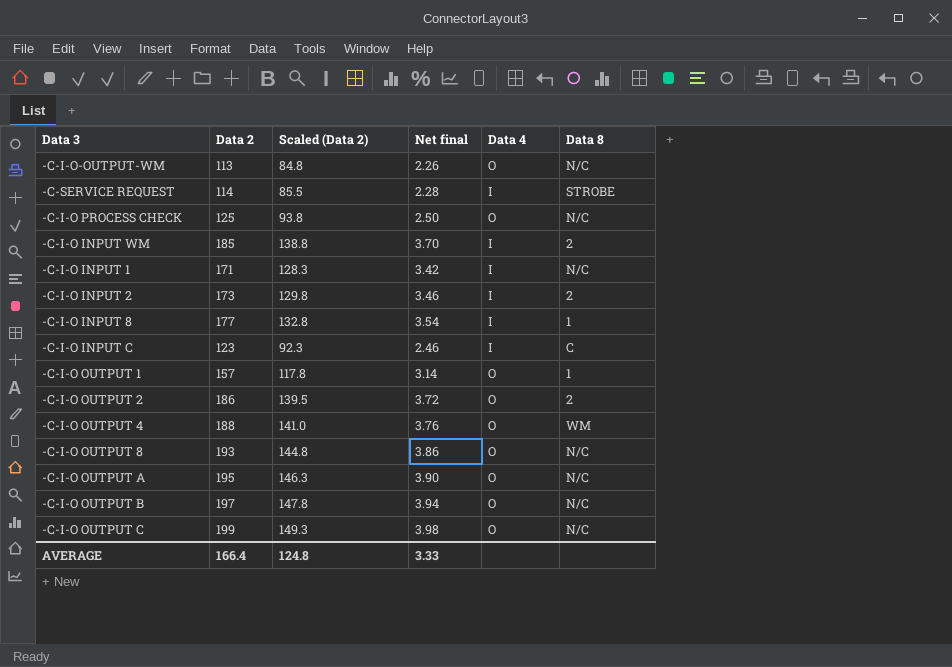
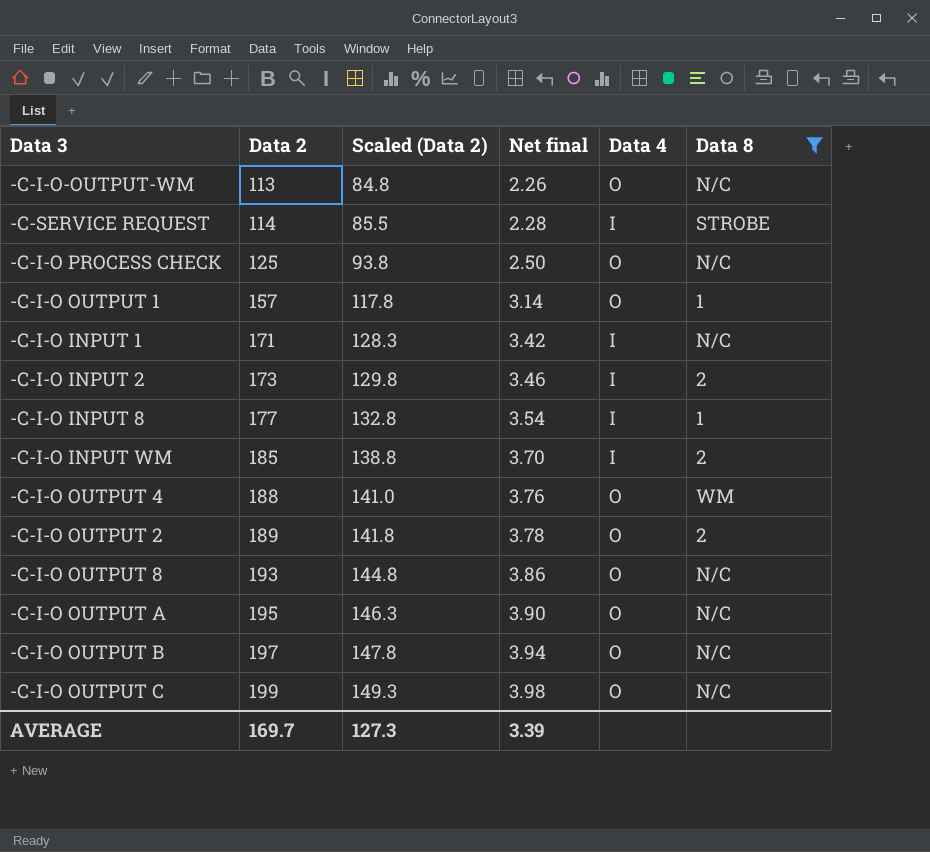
filter: none -> Data 8 != C
row order: none -> Data 2 ascending
-C-I-O OUTPUT 2 | Data 2: 186 -> 189
-C-I-O OUTPUT 2 | Scaled (Data 2): 139.5 -> 141.8
-C-I-O OUTPUT 2 | Net final: 3.72 -> 3.78
AVERAGE | Data 2: 166.4 -> 169.7
AVERAGE | Scaled (Data 2): 124.8 -> 127.3
AVERAGE | Net final: 3.33 -> 3.39

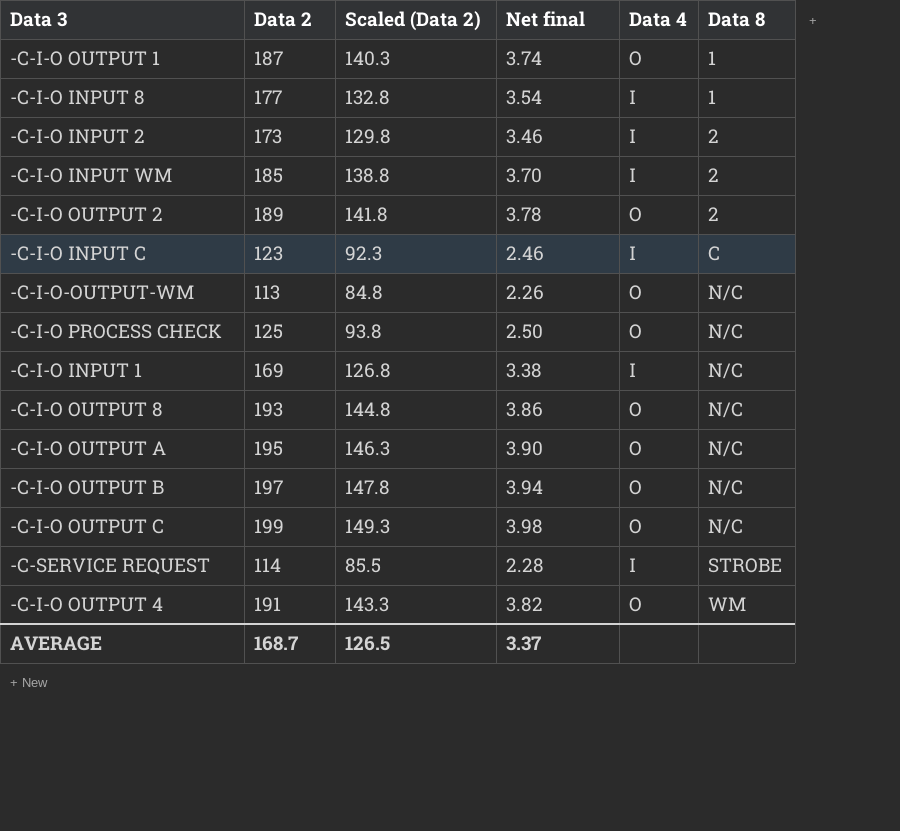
filter: Data 8 != C -> none
row order: Data 2 ascending -> Data 8 ascending
-C-I-O OUTPUT 1 | Data 2: 157 -> 187
-C-I-O OUTPUT 1 | Scaled (Data 2): 117.8 -> 140.3
-C-I-O OUTPUT 1 | Net final: 3.14 -> 3.74
-C-I-O INPUT 1 | Data 2: 171 -> 169
-C-I-O INPUT 1 | Scaled (Data 2): 128.3 -> 126.8
-C-I-O INPUT 1 | Net final: 3.42 -> 3.38
-C-I-O OUTPUT 4 | Data 2: 188 -> 191
-C-I-O OUTPUT 4 | Scaled (Data 2): 141.0 -> 143.3
-C-I-O OUTPUT 4 | Net final: 3.76 -> 3.82
AVERAGE | Data 2: 169.7 -> 168.7
AVERAGE | Scaled (Data 2): 127.3 -> 126.5
AVERAGE | Net final: 3.39 -> 3.37

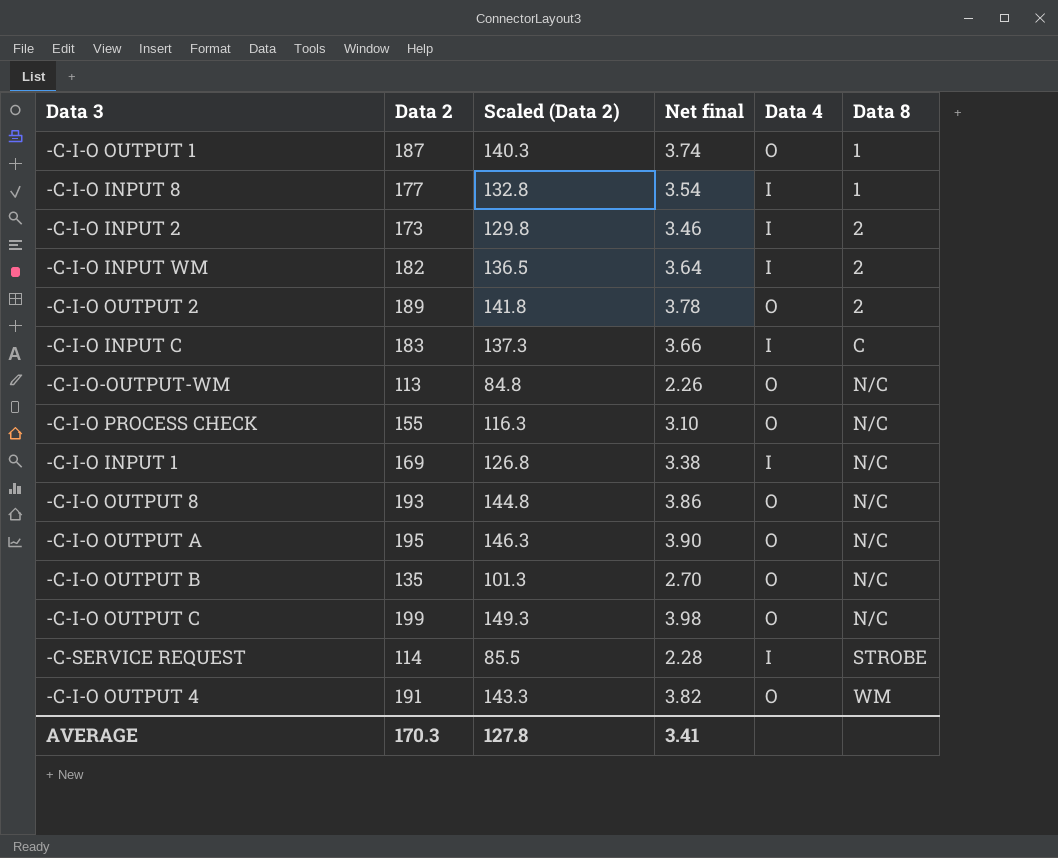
-C-I-O INPUT WM | Data 2: 185 -> 182
-C-I-O INPUT WM | Scaled (Data 2): 138.8 -> 136.5
-C-I-O INPUT WM | Net final: 3.70 -> 3.64
-C-I-O INPUT C | Data 2: 123 -> 183
-C-I-O INPUT C | Scaled (Data 2): 92.3 -> 137.3
-C-I-O INPUT C | Net final: 2.46 -> 3.66
-C-I-O PROCESS CHECK | Data 2: 125 -> 155
-C-I-O PROCESS CHECK | Scaled (Data 2): 93.8 -> 116.3
-C-I-O PROCESS CHECK | Net final: 2.50 -> 3.10
-C-I-O OUTPUT B | Data 2: 197 -> 135
-C-I-O OUTPUT B | Scaled (Data 2): 147.8 -> 101.3
-C-I-O OUTPUT B | Net final: 3.94 -> 2.70
AVERAGE | Data 2: 168.7 -> 170.3
AVERAGE | Scaled (Data 2): 126.5 -> 127.8
AVERAGE | Net final: 3.37 -> 3.41

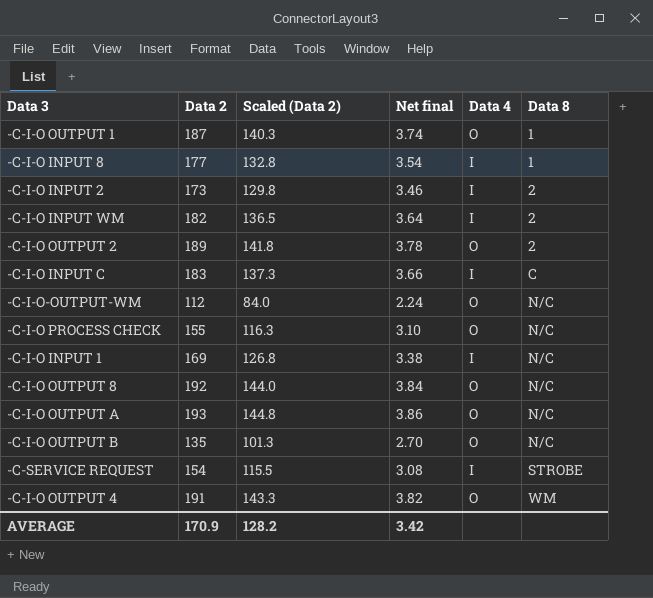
row -C-I-O OUTPUT C: 199 | 149.3 | 3.98 | O | N/C -> none
-C-I-O-OUTPUT-WM | Data 2: 113 -> 112
-C-I-O-OUTPUT-WM | Scaled (Data 2): 84.8 -> 84.0
-C-I-O-OUTPUT-WM | Net final: 2.26 -> 2.24
-C-I-O OUTPUT 8 | Data 2: 193 -> 192
-C-I-O OUTPUT 8 | Scaled (Data 2): 144.8 -> 144.0
-C-I-O OUTPUT 8 | Net final: 3.86 -> 3.84
-C-I-O OUTPUT A | Data 2: 195 -> 193
-C-I-O OUTPUT A | Scaled (Data 2): 146.3 -> 144.8
-C-I-O OUTPUT A | Net final: 3.90 -> 3.86
-C-SERVICE REQUEST | Data 2: 114 -> 154
-C-SERVICE REQUEST | Scaled (Data 2): 85.5 -> 115.5
-C-SERVICE REQUEST | Net final: 2.28 -> 3.08
AVERAGE | Data 2: 170.3 -> 170.9
AVERAGE | Scaled (Data 2): 127.8 -> 128.2
AVERAGE | Net final: 3.41 -> 3.42

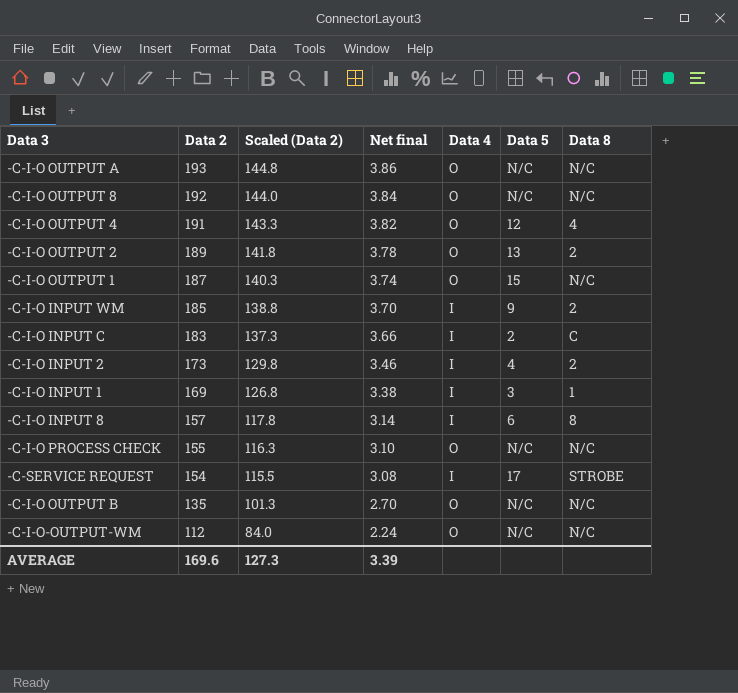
row order: Data 8 ascending -> Data 2 descending
column Data 5 | position: none -> 6
-C-I-O OUTPUT 4 | Data 8: WM -> 4
-C-I-O OUTPUT 1 | Data 8: 1 -> N/C
-C-I-O INPUT WM | Data 2: 182 -> 185
-C-I-O INPUT WM | Scaled (Data 2): 136.5 -> 138.8
-C-I-O INPUT WM | Net final: 3.64 -> 3.70
-C-I-O INPUT 1 | Data 8: N/C -> 1
-C-I-O INPUT 8 | Data 2: 177 -> 157
-C-I-O INPUT 8 | Scaled (Data 2): 132.8 -> 117.8
-C-I-O INPUT 8 | Net final: 3.54 -> 3.14
-C-I-O INPUT 8 | Data 8: 1 -> 8
AVERAGE | Data 2: 170.9 -> 169.6
AVERAGE | Scaled (Data 2): 128.2 -> 127.3
AVERAGE | Net final: 3.42 -> 3.39

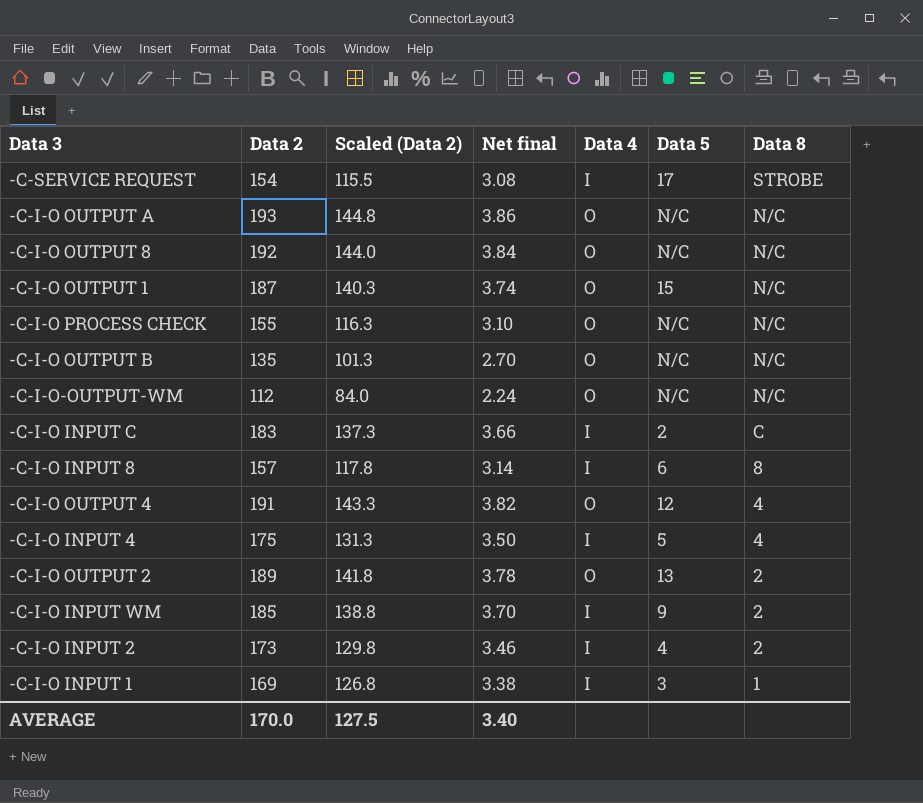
row order: Data 2 descending -> Data 8 descending
row -C-I-O INPUT 4: none -> 175 | 131.3 | 3.50 | I | 5 | 4
AVERAGE | Data 2: 169.6 -> 170.0
AVERAGE | Scaled (Data 2): 127.3 -> 127.5
AVERAGE | Net final: 3.39 -> 3.40

